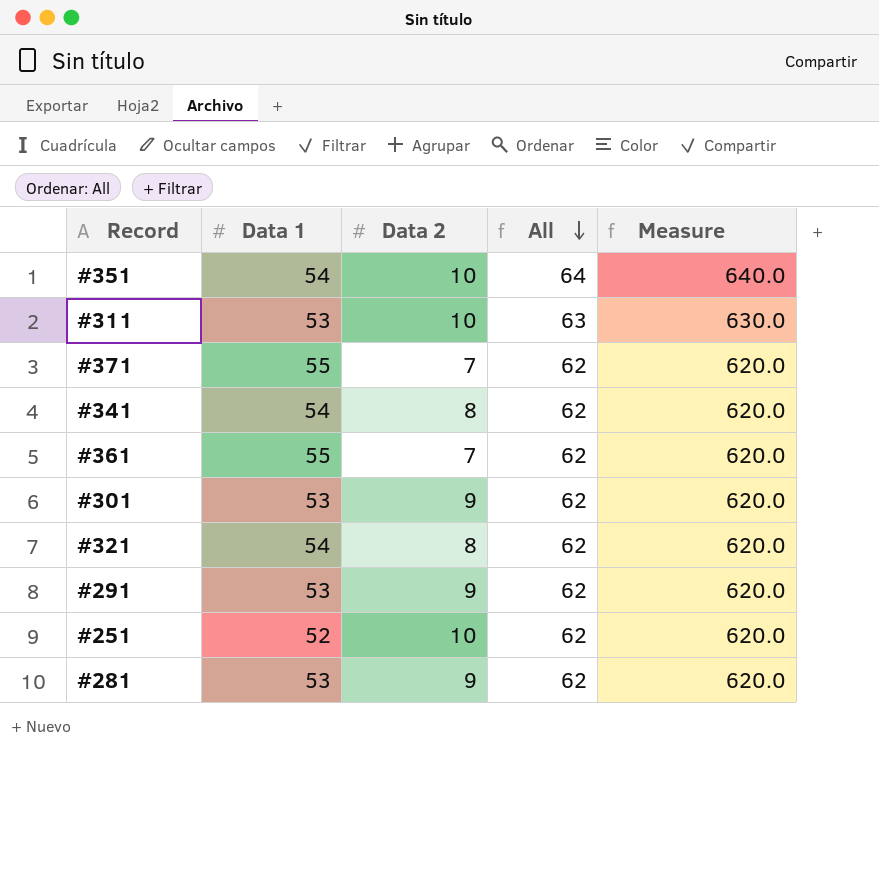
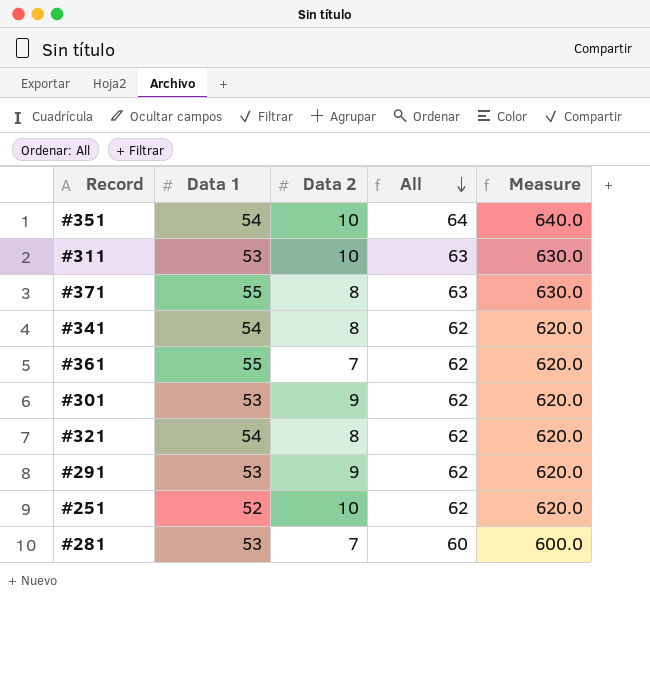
#371 | Data 2: 7 -> 8
#371 | All: 62 -> 63
#371 | Measure: 620.0 -> 630.0
#281 | Data 2: 9 -> 7
#281 | All: 62 -> 60
#281 | Measure: 620.0 -> 600.0

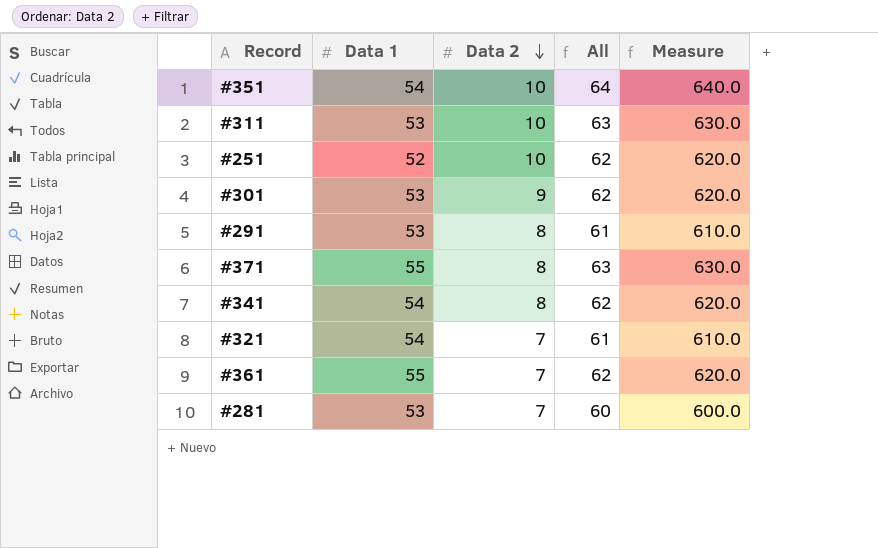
row order: All descending -> Data 2 descending
#291 | Data 2: 9 -> 8
#291 | All: 62 -> 61
#291 | Measure: 620.0 -> 610.0
#321 | Data 2: 8 -> 7
#321 | All: 62 -> 61
#321 | Measure: 620.0 -> 610.0

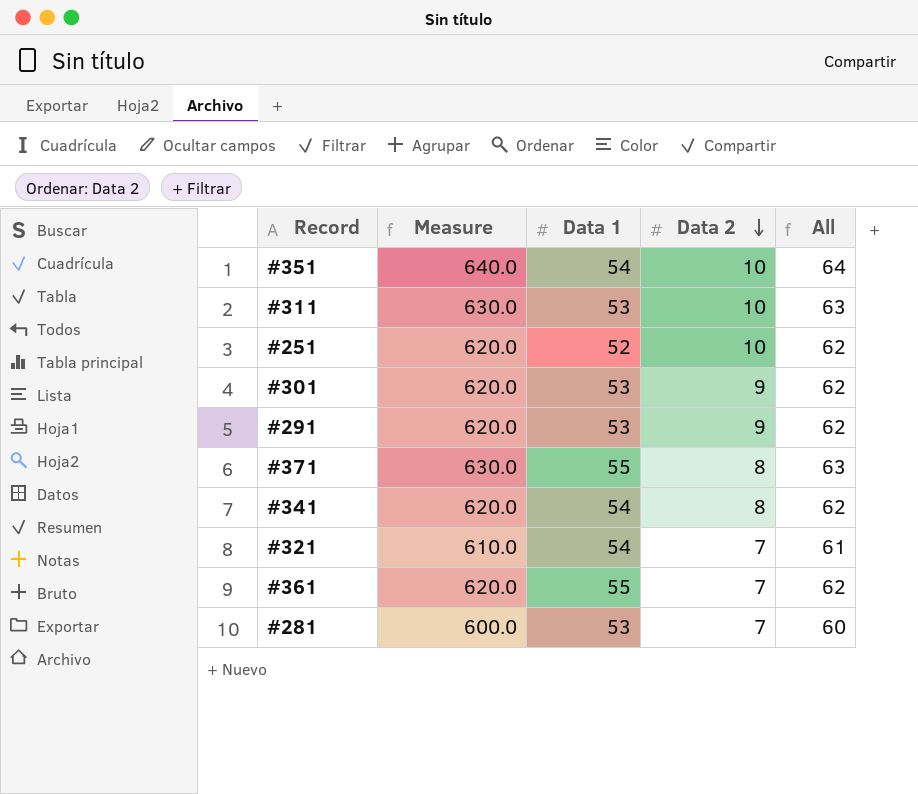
column Measure | position: 5 -> 2
#291 | Measure: 610.0 -> 620.0
#291 | Data 2: 8 -> 9
#291 | All: 61 -> 62

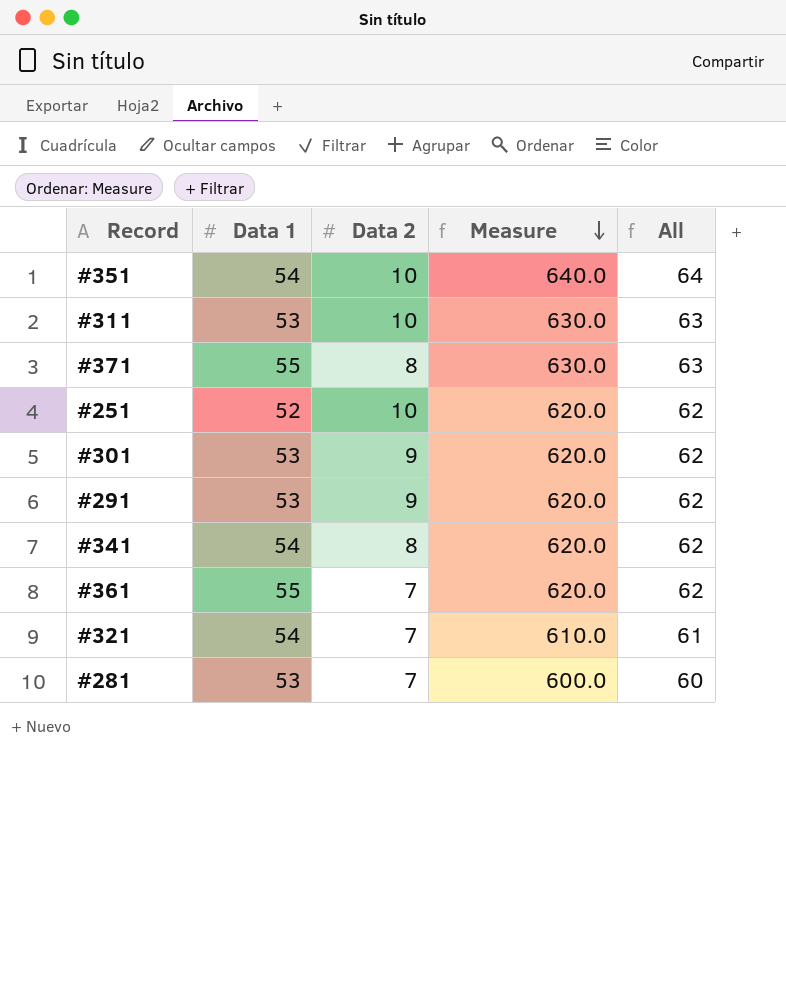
row order: Data 2 descending -> Measure descending
column Measure | position: 2 -> 4

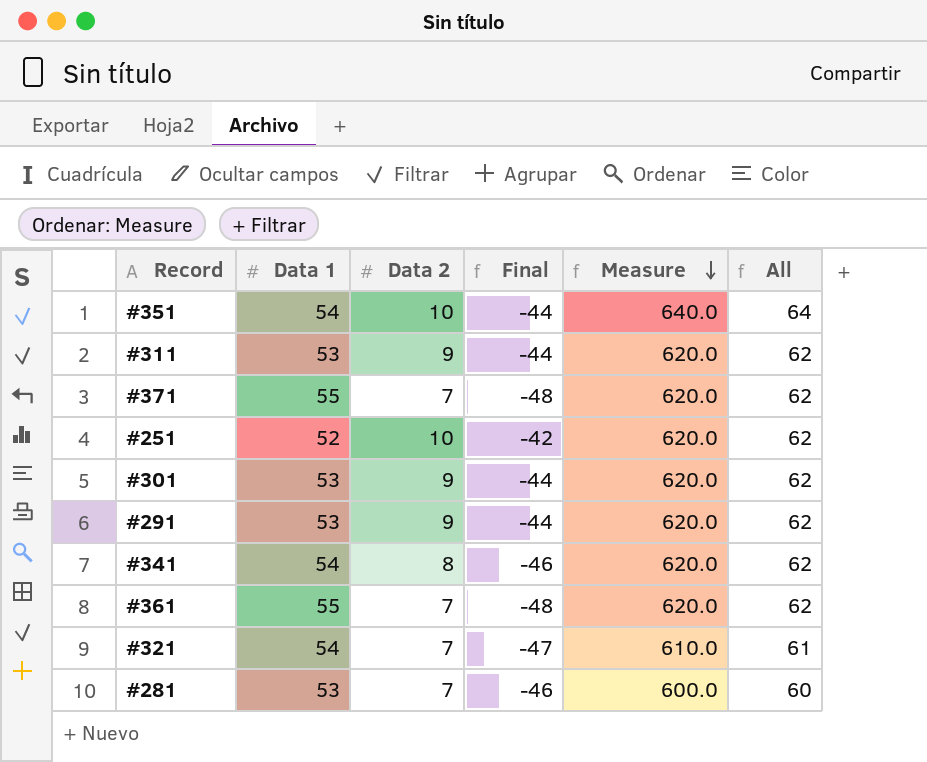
column Final | formula: none -> [Data 2] - [Data 1]
#311 | Data 2: 10 -> 9
#311 | Measure: 630.0 -> 620.0
#311 | All: 63 -> 62
#371 | Data 2: 8 -> 7
#371 | Measure: 630.0 -> 620.0
#371 | All: 63 -> 62

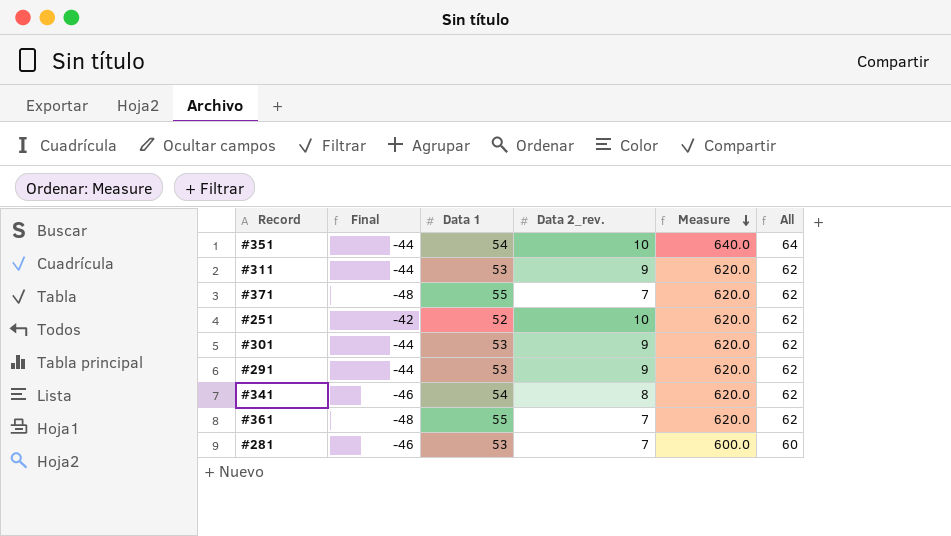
column Final | position: 4 -> 2
column name: Data 2 -> Data 2_rev.
row #321: 54 | 7 | -47 | 610.0 | 61 -> none

